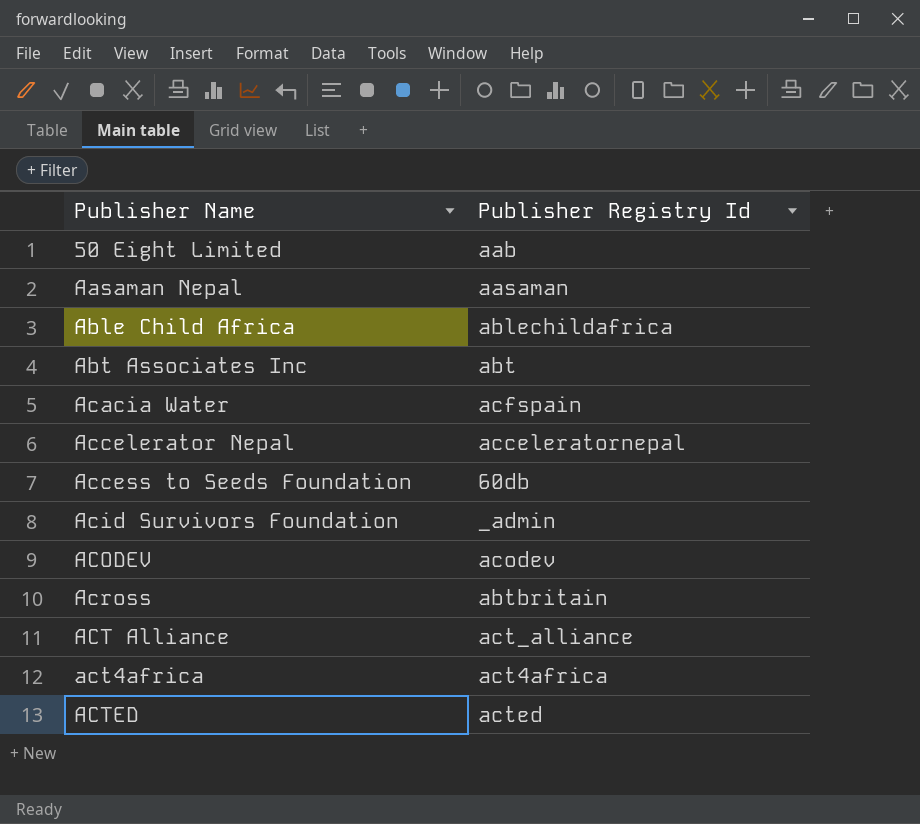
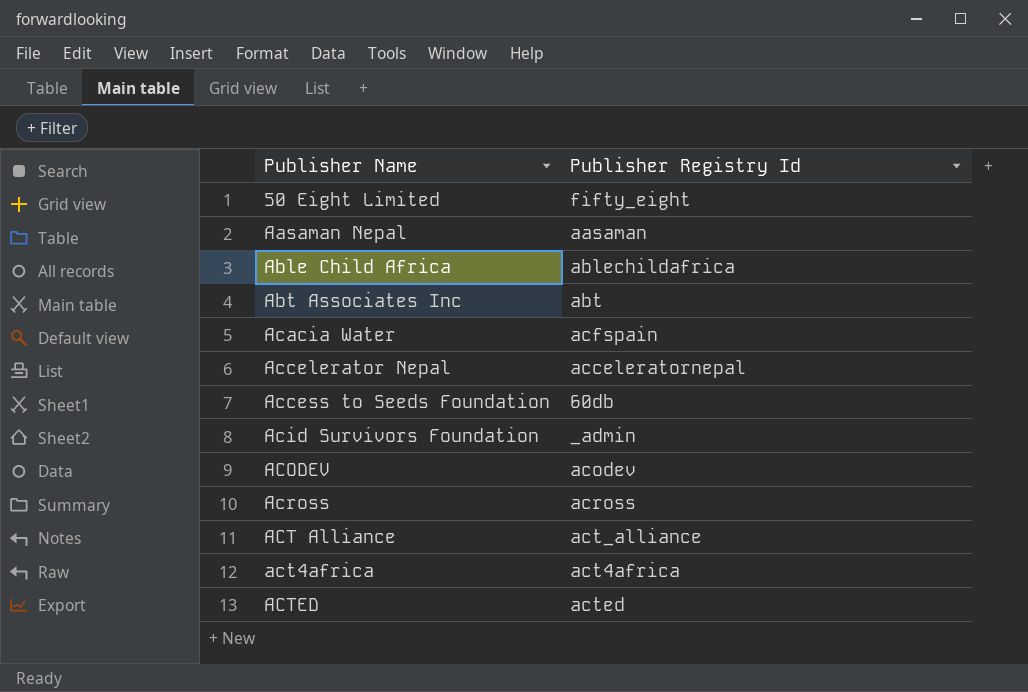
50 Eight Limited | Publisher Registry Id: aab -> fifty_eight
Across | Publisher Registry Id: abtbritain -> across

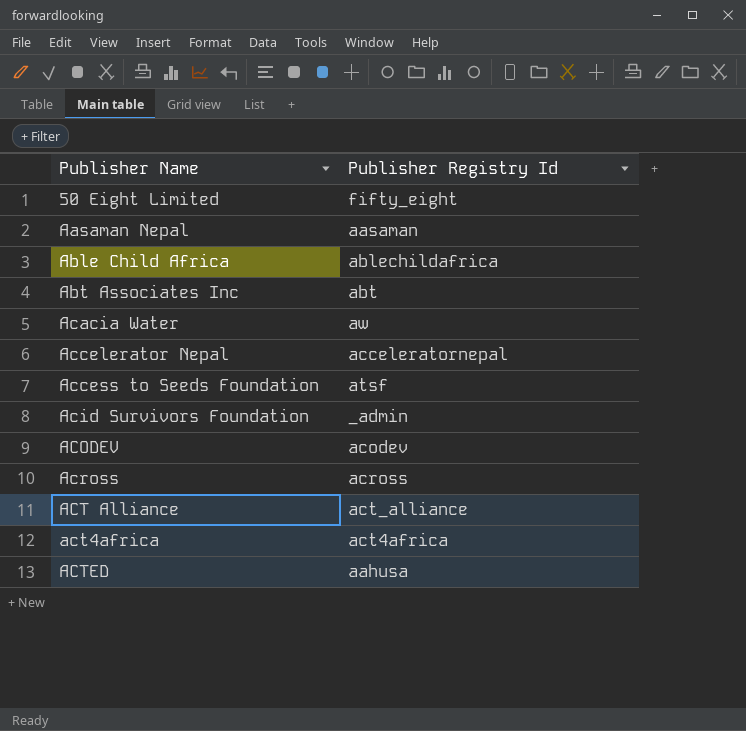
Acacia Water | Publisher Registry Id: acfspain -> aw
Access to Seeds Foundation | Publisher Registry Id: 60db -> atsf
ACTED | Publisher Registry Id: acted -> aahusa

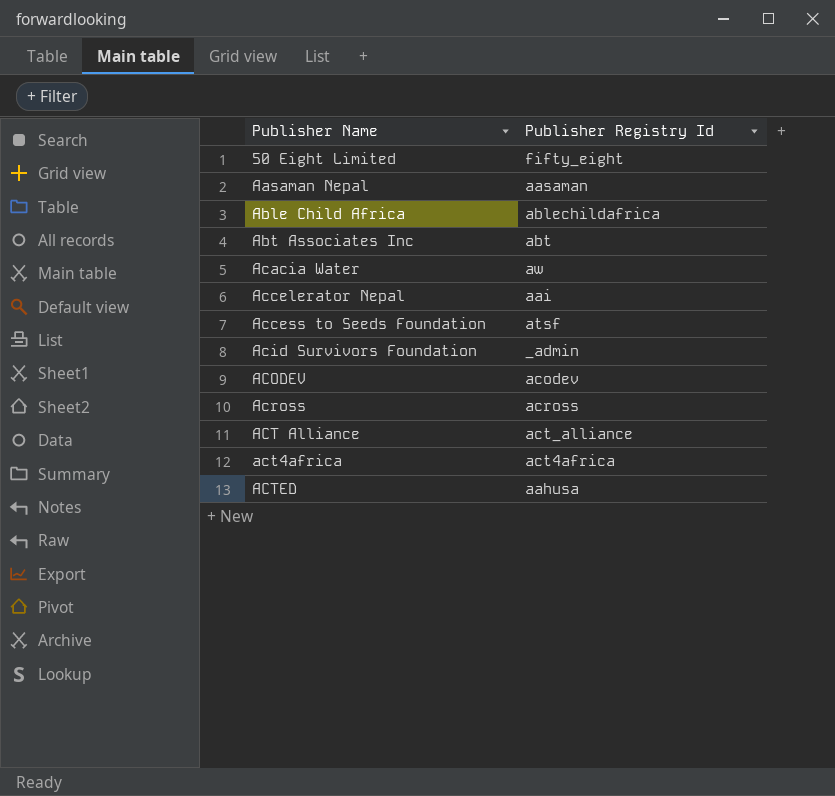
Accelerator Nepal | Publisher Registry Id: acceleratornepal -> aai

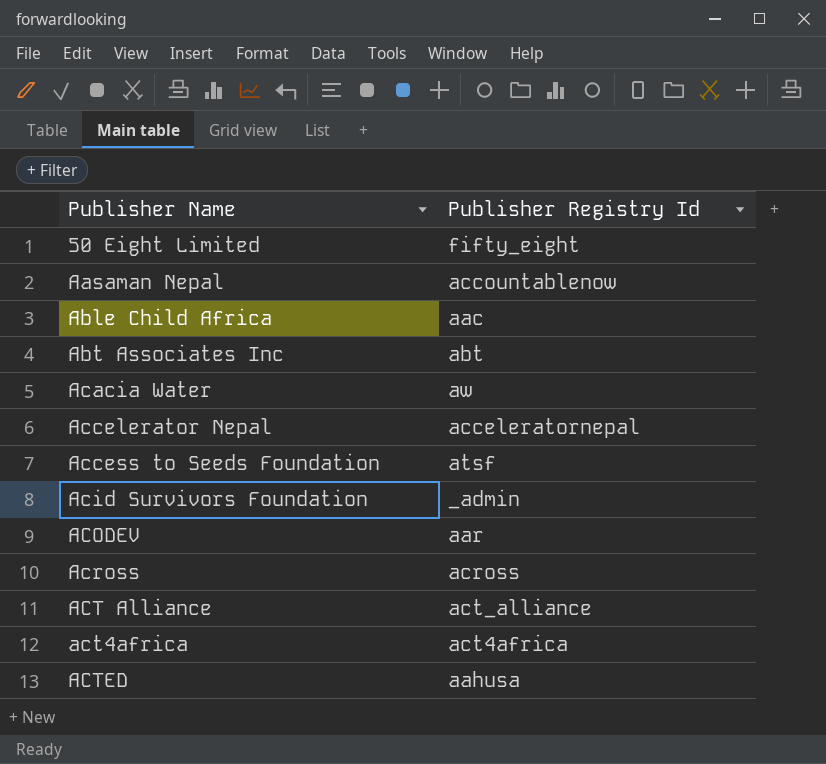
Aasaman Nepal | Publisher Registry Id: aasaman -> accountablenow
Able Child Africa | Publisher Registry Id: ablechildafrica -> aac
Accelerator Nepal | Publisher Registry Id: aai -> acceleratornepal
ACODEV | Publisher Registry Id: acodev -> aar

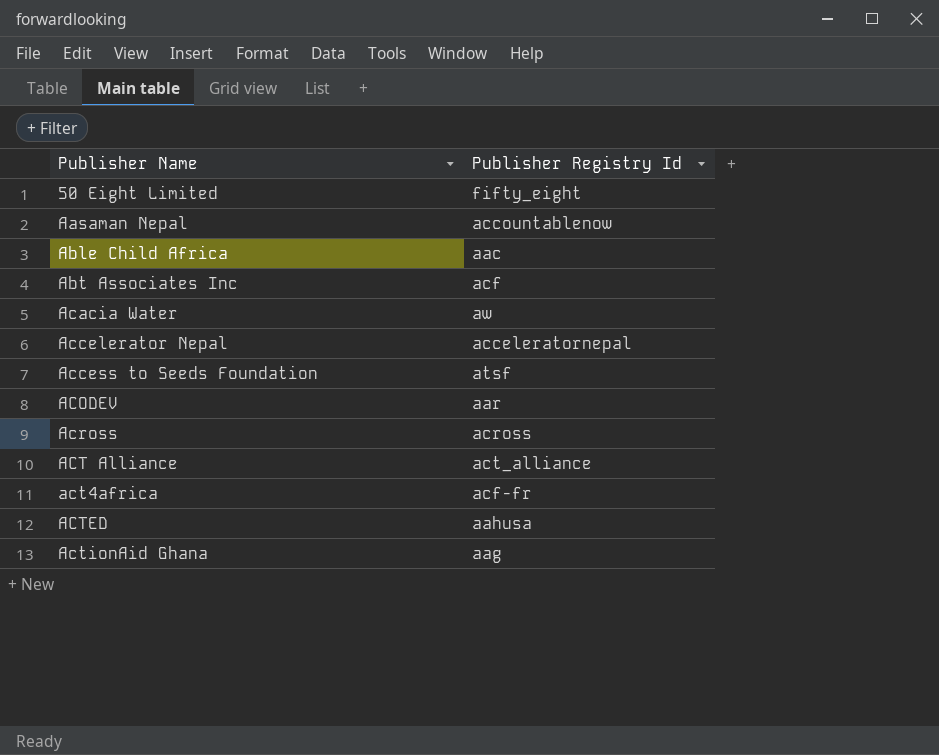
row Acid Survivors Foundation: _admin -> none
Abt Associates Inc | Publisher Registry Id: abt -> acf
act4africa | Publisher Registry Id: act4africa -> acf-fr
row ActionAid Ghana: none -> aag

